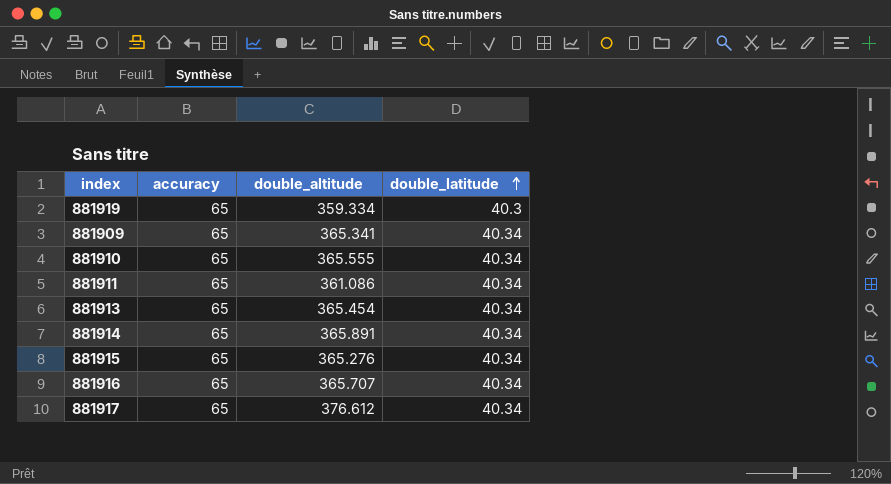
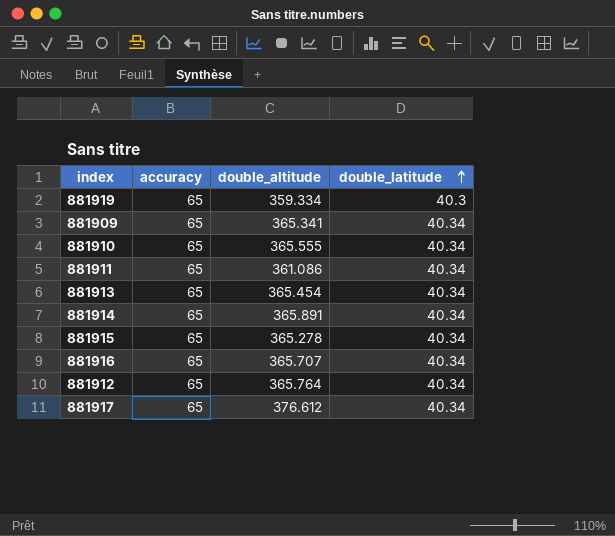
881915 | double_altitude: 365.276 -> 365.278
row 881912: none -> 65 | 365.764 | 40.34

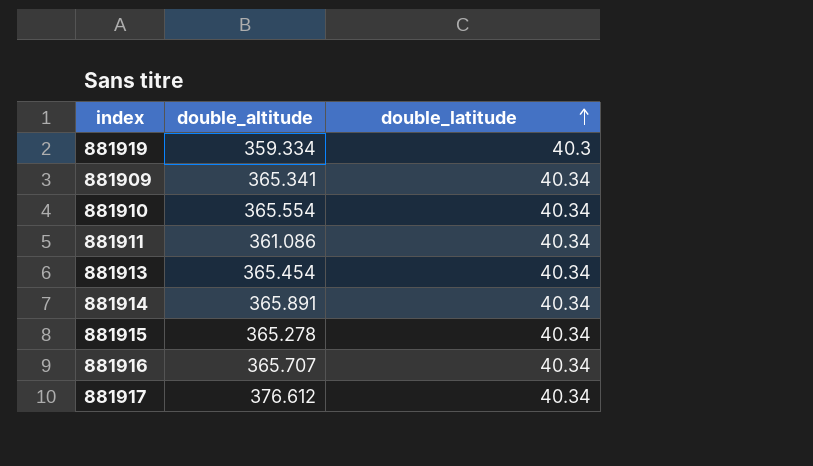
column accuracy | position: 2 -> none
row 881912: 65 | 365.764 | 40.34 -> none
881910 | double_altitude: 365.555 -> 365.554

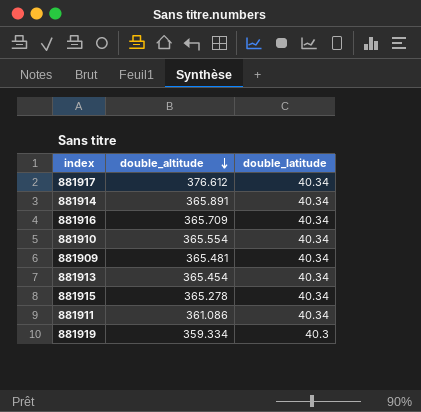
row order: double_latitude ascending -> double_altitude descending
881916 | double_altitude: 365.707 -> 365.709
881909 | double_altitude: 365.341 -> 365.481

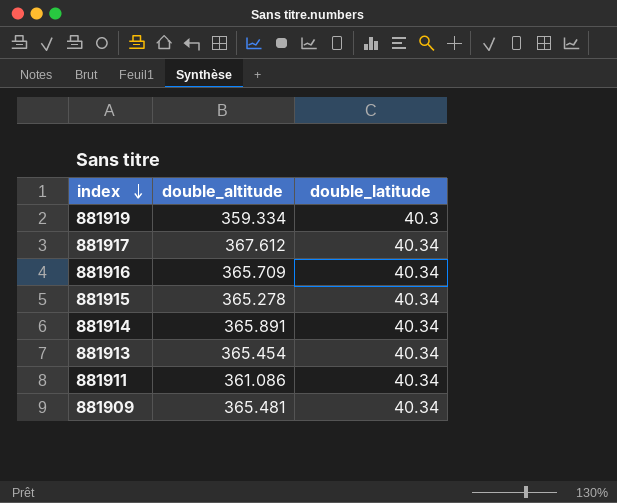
row order: double_altitude descending -> index descending
row 881910: 365.554 | 40.34 -> none
881917 | double_altitude: 376.612 -> 367.612

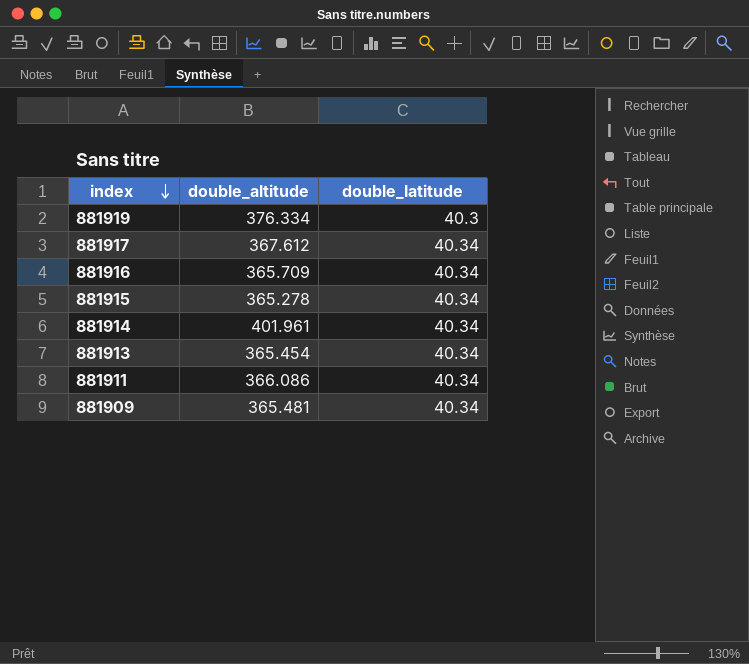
881919 | double_altitude: 359.334 -> 376.334
881914 | double_altitude: 365.891 -> 401.961
881911 | double_altitude: 361.086 -> 366.086

